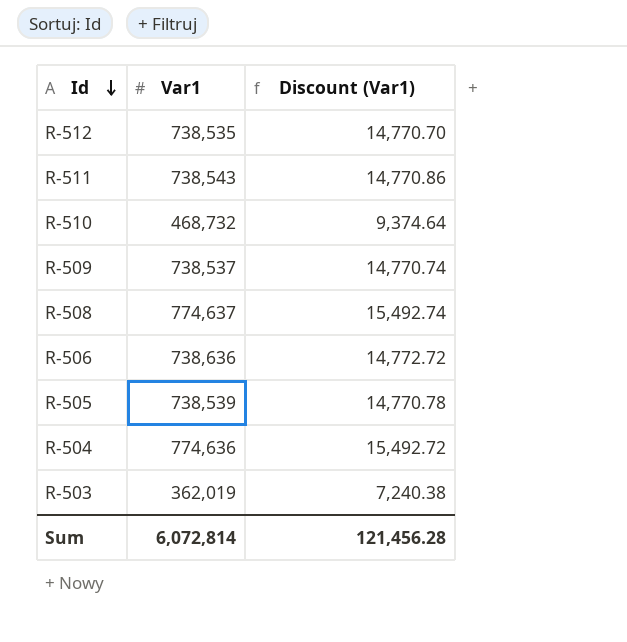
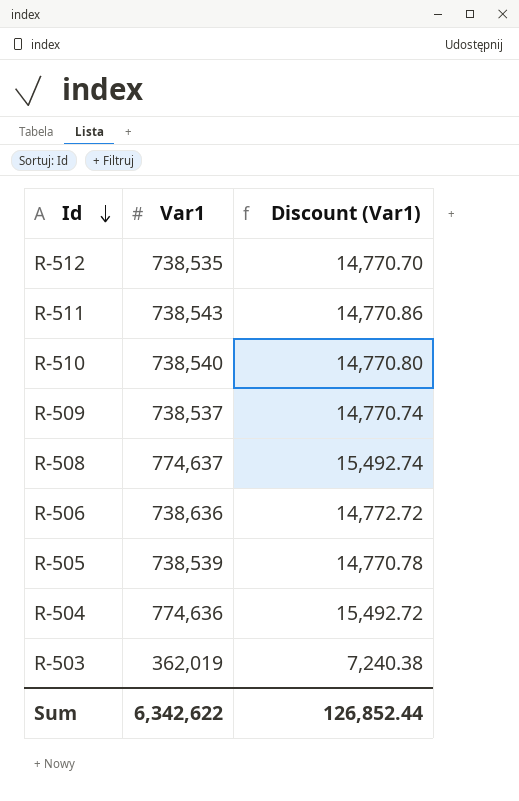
R-510 | Var1: 468,732 -> 738,540
R-510 | Discount (Var1): 9,374.64 -> 14,770.80
Sum | Var1: 6,072,814 -> 6,342,622
Sum | Discount (Var1): 121,456.28 -> 126,852.44

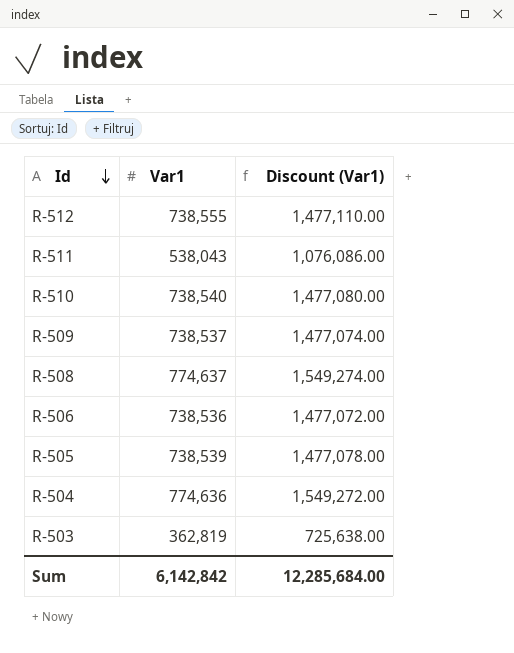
column Discount (Var1) | formula: [Var1] * 0.02 -> [Var1] * 2
R-512 | Var1: 738,535 -> 738,555
R-511 | Var1: 738,543 -> 538,043
R-506 | Var1: 738,636 -> 738,536
R-503 | Var1: 362,019 -> 362,819
Sum | Var1: 6,342,622 -> 6,142,842
Sum | Discount (Var1): 126,852.44 -> 12,285,684.00

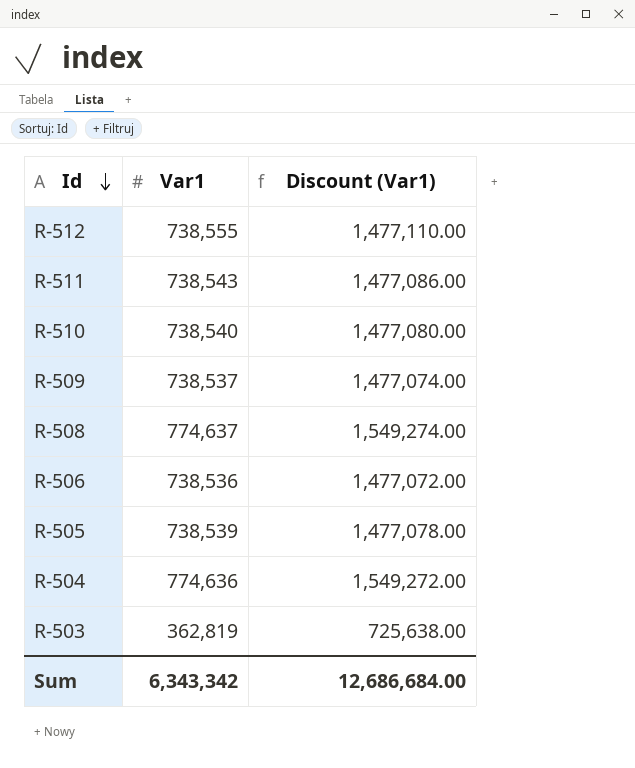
R-511 | Var1: 538,043 -> 738,543
R-511 | Discount (Var1): 1,076,086.00 -> 1,477,086.00
Sum | Var1: 6,142,842 -> 6,343,342
Sum | Discount (Var1): 12,285,684.00 -> 12,686,684.00

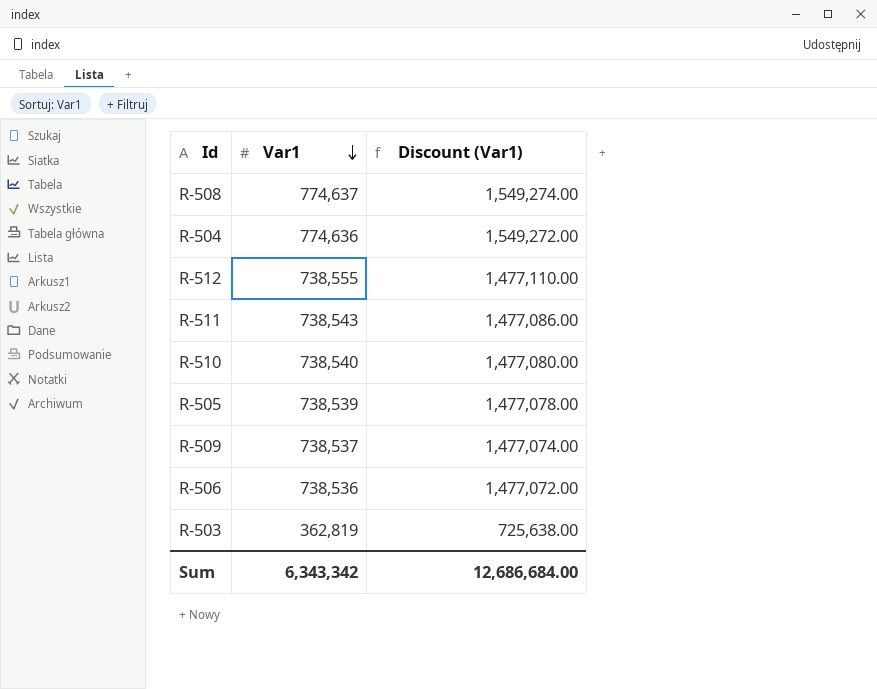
row order: Id descending -> Var1 descending

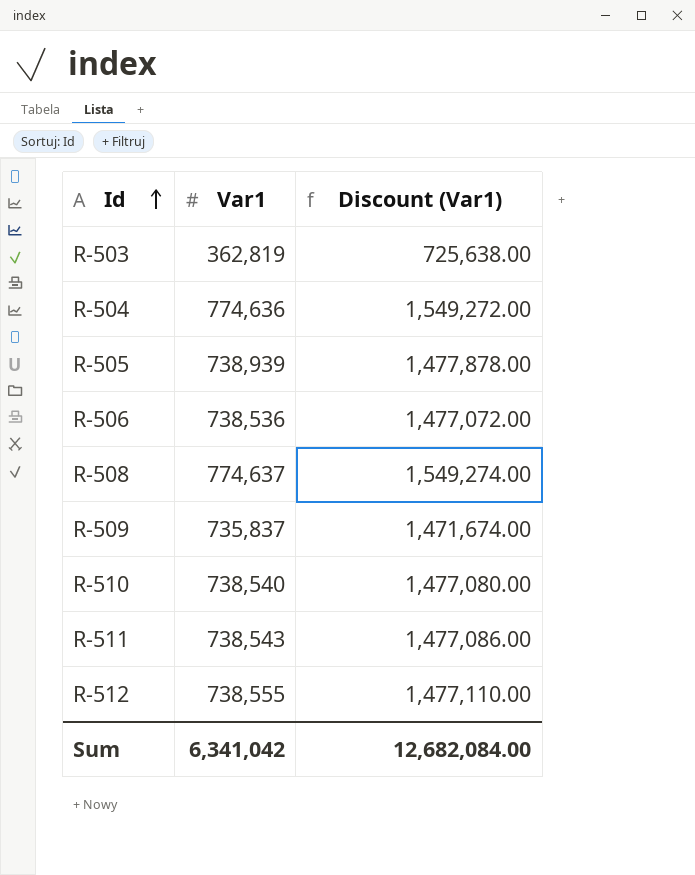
row order: Var1 descending -> Id ascending
R-505 | Var1: 738,539 -> 738,939
R-505 | Discount (Var1): 1,477,078.00 -> 1,477,878.00
R-509 | Var1: 738,537 -> 735,837
R-509 | Discount (Var1): 1,477,074.00 -> 1,471,674.00
Sum | Var1: 6,343,342 -> 6,341,042
Sum | Discount (Var1): 12,686,684.00 -> 12,682,084.00

